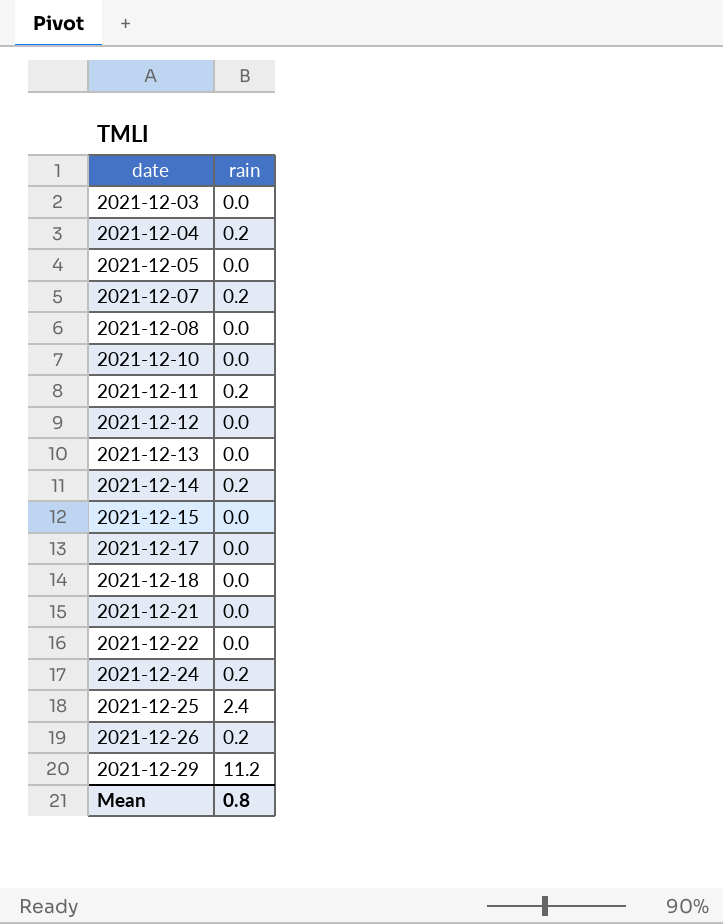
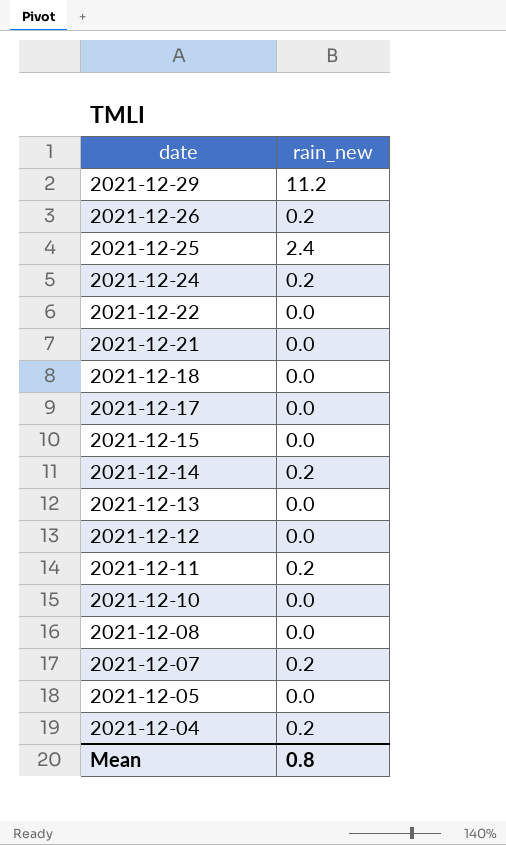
row order: date ascending -> date descending
column name: rain -> rain_new
row 2021-12-03: 0.0 -> none

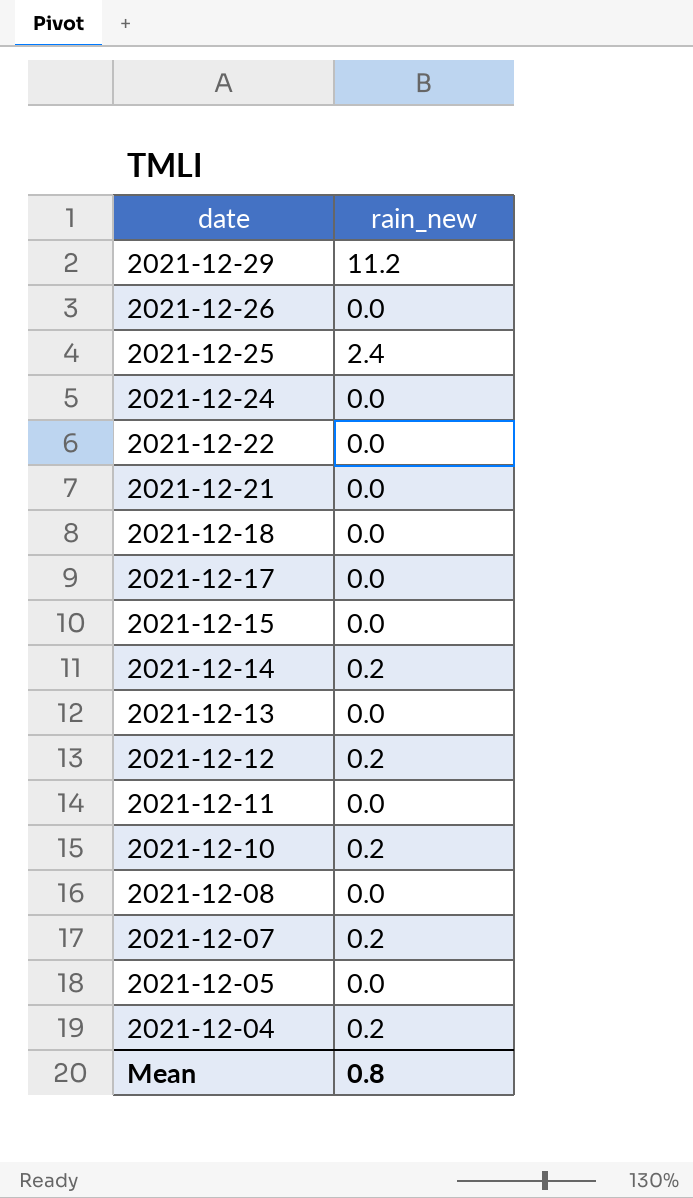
2021-12-26 | rain_new: 0.2 -> 0.0
2021-12-24 | rain_new: 0.2 -> 0.0
2021-12-12 | rain_new: 0.0 -> 0.2
2021-12-11 | rain_new: 0.2 -> 0.0
2021-12-10 | rain_new: 0.0 -> 0.2

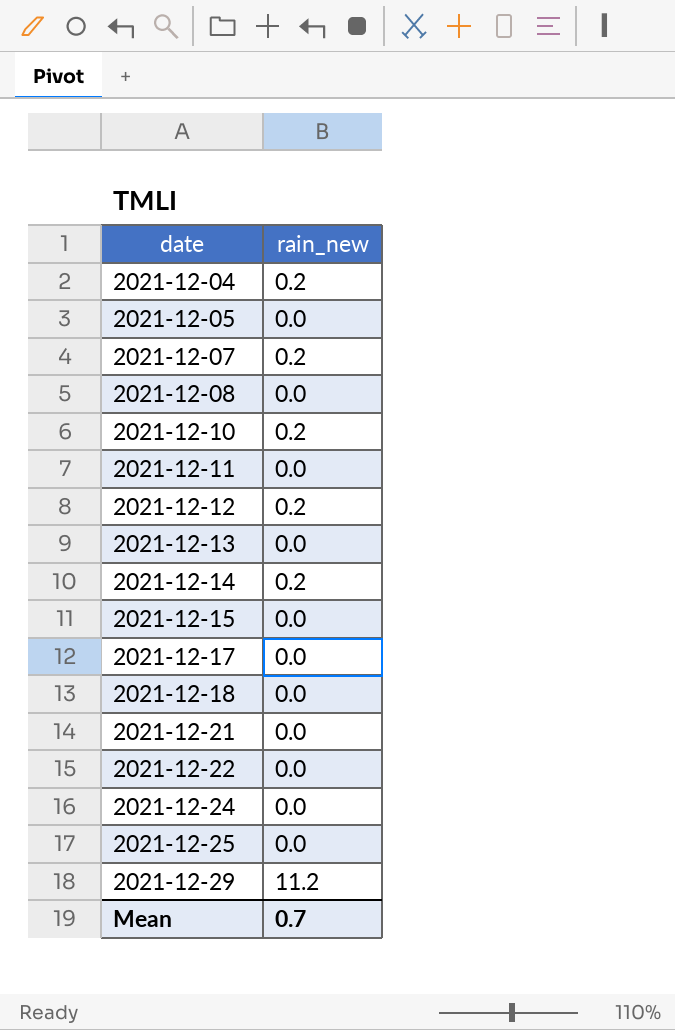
row order: date descending -> date ascending
row 2021-12-26: 0.0 -> none
2021-12-25 | rain_new: 2.4 -> 0.0
Mean | rain_new: 0.8 -> 0.7

